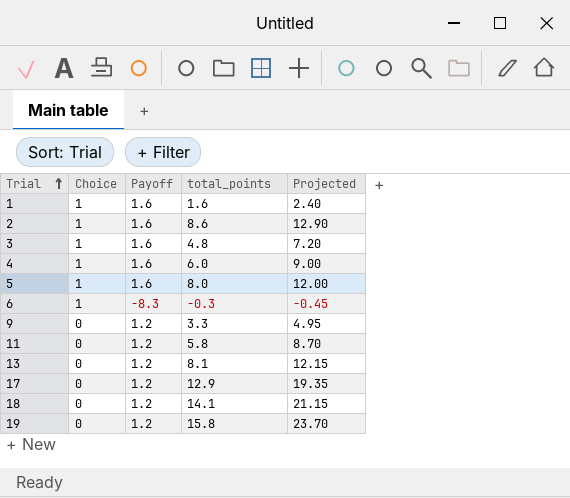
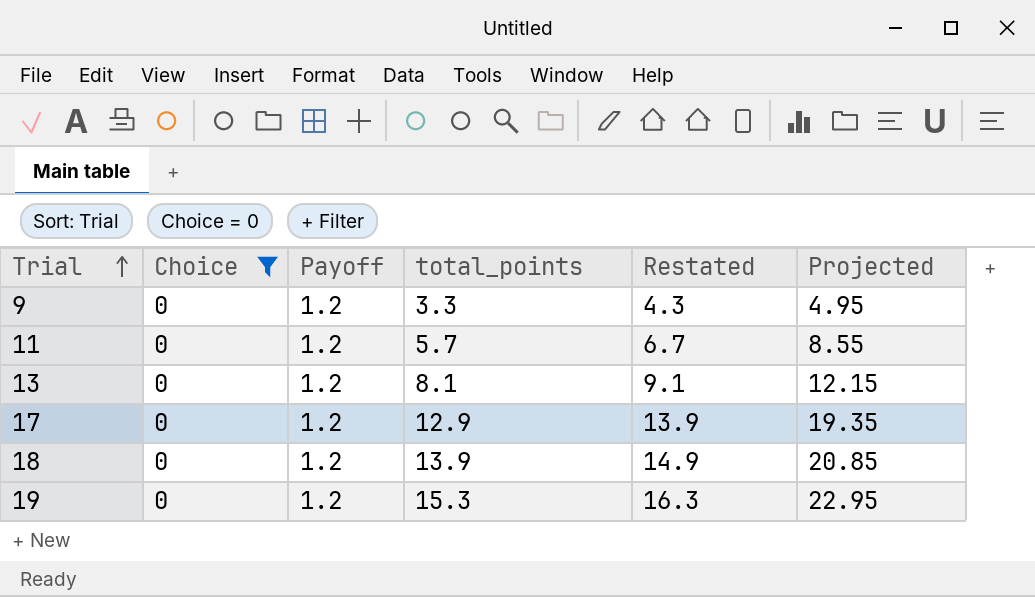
filter: none -> Choice = 0
column Restated | formula: none -> [total_points] + 1
11 | total_points: 5.8 -> 5.7
11 | Projected: 8.70 -> 8.55
18 | total_points: 14.1 -> 13.9
18 | Projected: 21.15 -> 20.85
19 | total_points: 15.8 -> 15.3
19 | Projected: 23.70 -> 22.95

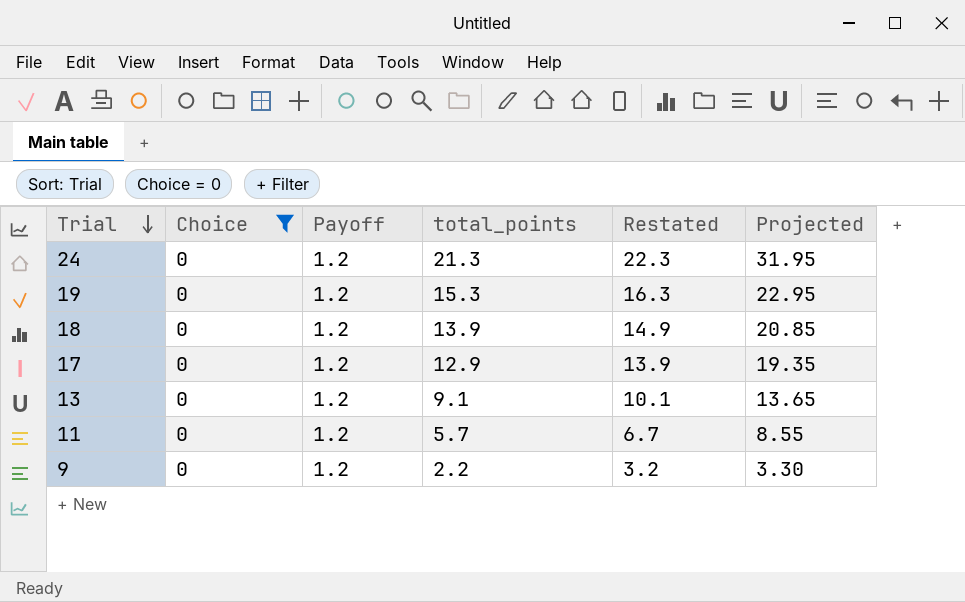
row order: Trial ascending -> Trial descending
row 24: none -> 0 | 1.2 | 21.3 | 22.3 | 31.95
13 | total_points: 8.1 -> 9.1
13 | Restated: 9.1 -> 10.1
13 | Projected: 12.15 -> 13.65
9 | total_points: 3.3 -> 2.2
9 | Restated: 4.3 -> 3.2
9 | Projected: 4.95 -> 3.30

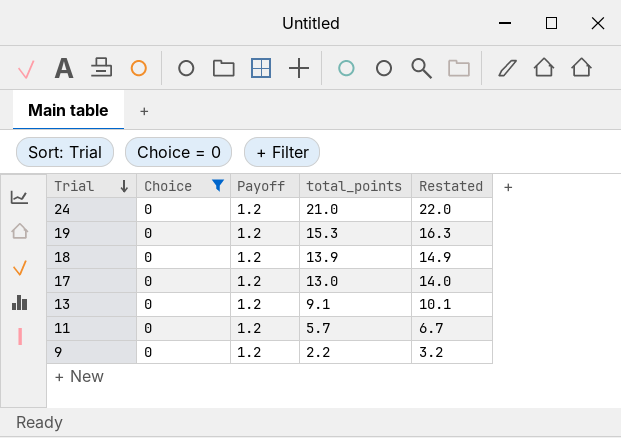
column Projected | formula: [total_points] * 1.5 -> none
24 | total_points: 21.3 -> 21.0
24 | Restated: 22.3 -> 22.0
17 | total_points: 12.9 -> 13.0
17 | Restated: 13.9 -> 14.0

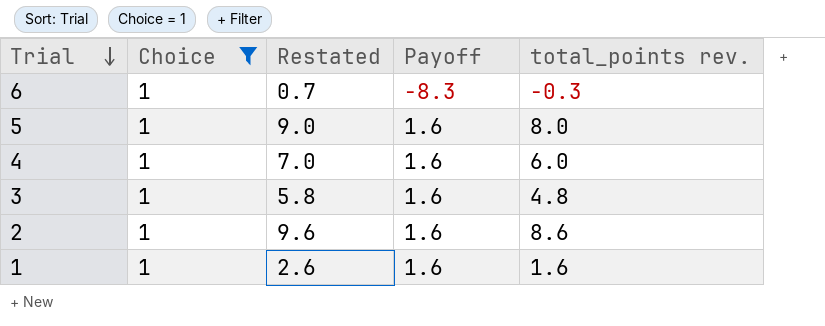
filter: Choice = 0 -> Choice = 1
column Restated | position: 5 -> 3
column name: total_points -> total_points rev.

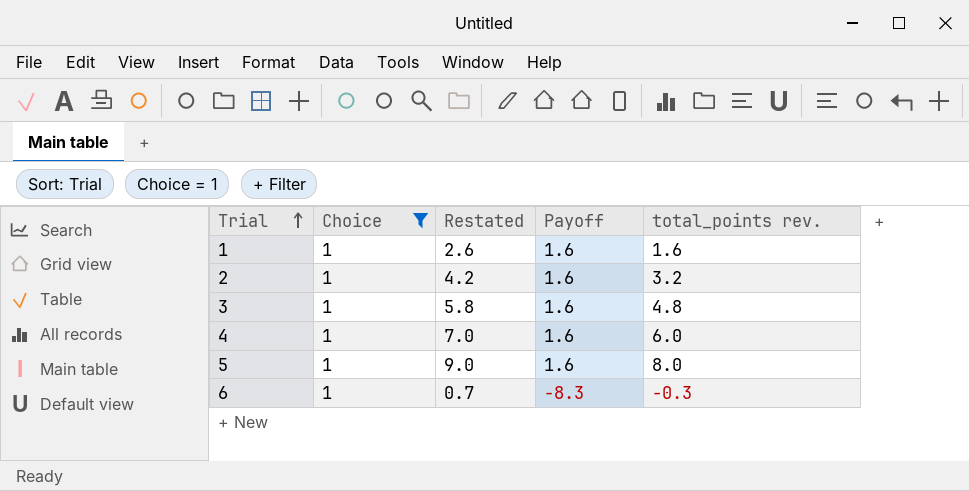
row order: Trial descending -> Trial ascending
2 | Restated: 9.6 -> 4.2
2 | total_points rev.: 8.6 -> 3.2

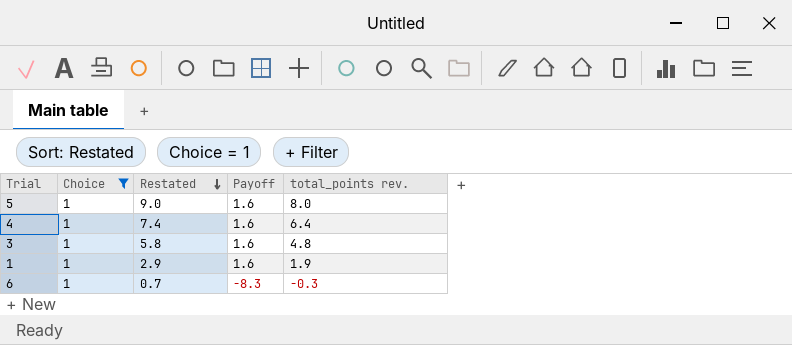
row order: Trial ascending -> Restated descending
row 2: 1 | 4.2 | 1.6 | 3.2 -> none
4 | Restated: 7.0 -> 7.4
4 | total_points rev.: 6.0 -> 6.4
1 | Restated: 2.6 -> 2.9
1 | total_points rev.: 1.6 -> 1.9

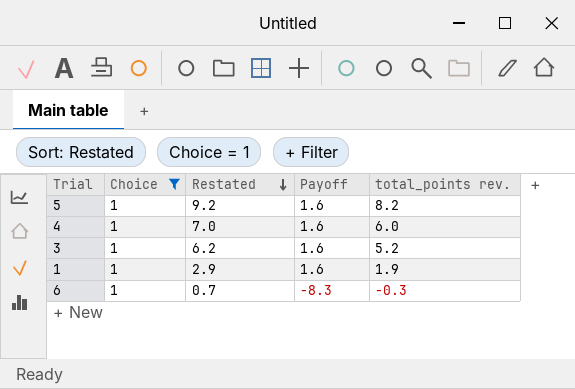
5 | Restated: 9.0 -> 9.2
5 | total_points rev.: 8.0 -> 8.2
4 | Restated: 7.4 -> 7.0
4 | total_points rev.: 6.4 -> 6.0
3 | Restated: 5.8 -> 6.2
3 | total_points rev.: 4.8 -> 5.2

